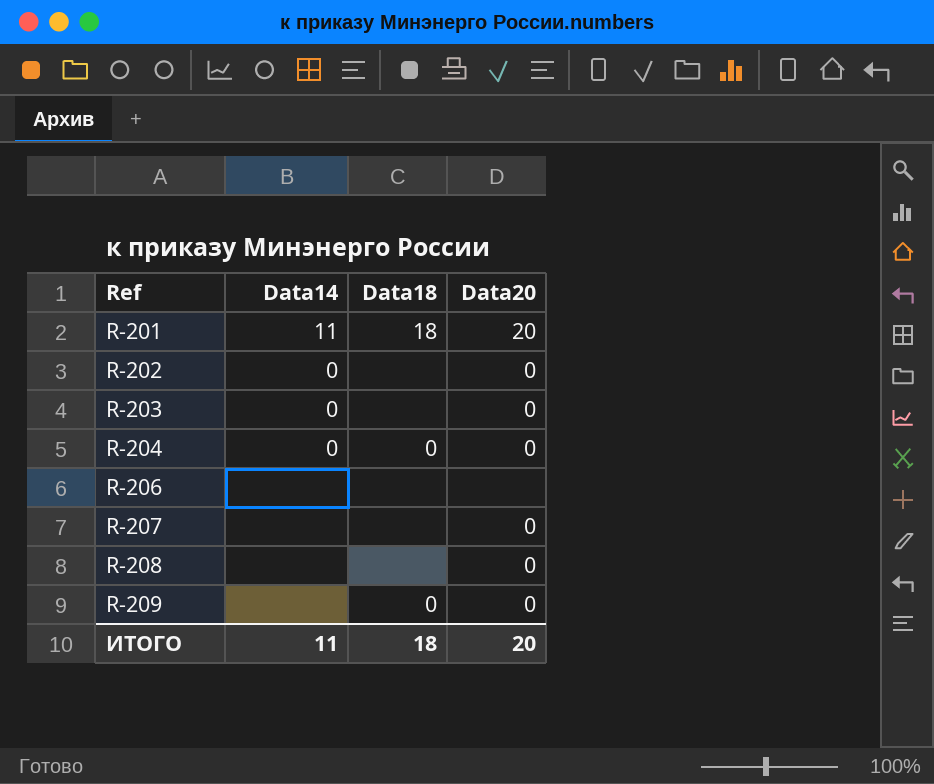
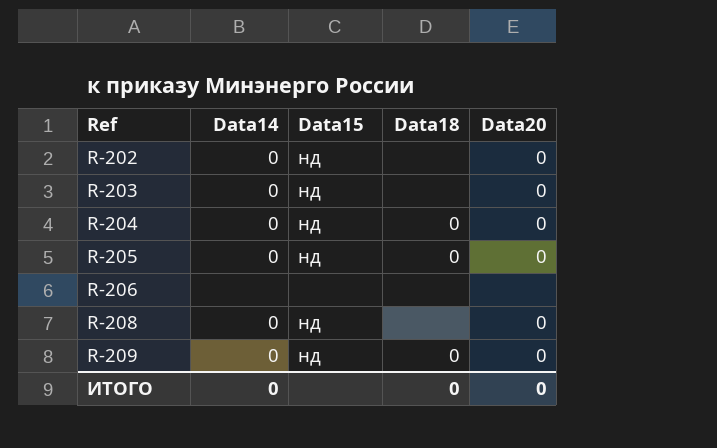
column Data15 | position: none -> 3
row R-201: 11 | 18 | 20 -> none
row R-207: none | none | 0 -> none
row R-205: none -> 0 | нд | 0 | 0
R-208 | Data14: none -> 0
R-209 | Data14: none -> 0
ИТОГО | Data14: 11 -> 0
ИТОГО | Data18: 18 -> 0
ИТОГО | Data20: 20 -> 0

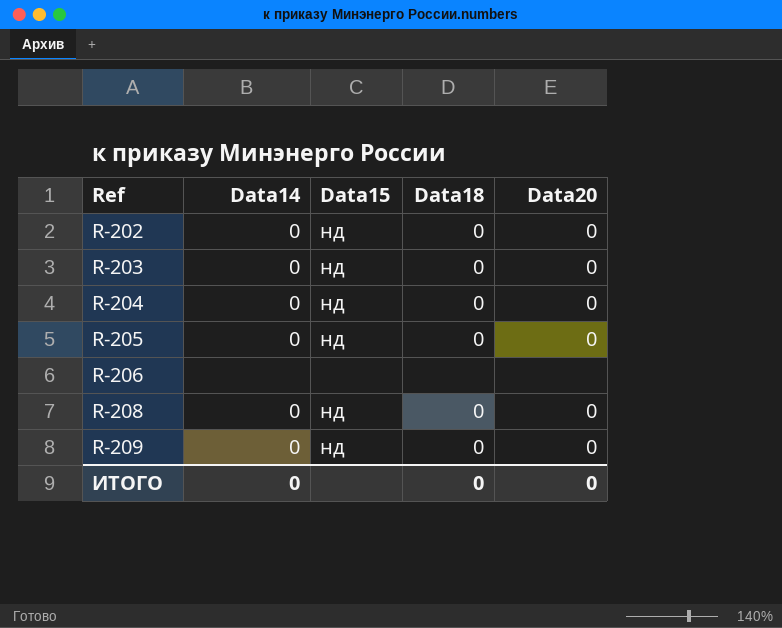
R-202 | Data18: none -> 0
R-203 | Data18: none -> 0
R-208 | Data18: none -> 0

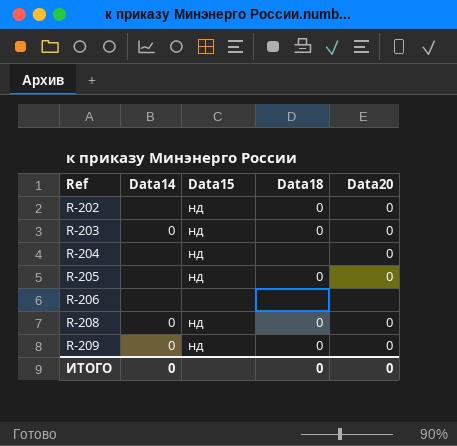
R-202 | Data14: 0 -> none
R-204 | Data14: 0 -> none
R-204 | Data18: 0 -> none
R-205 | Data14: 0 -> none

